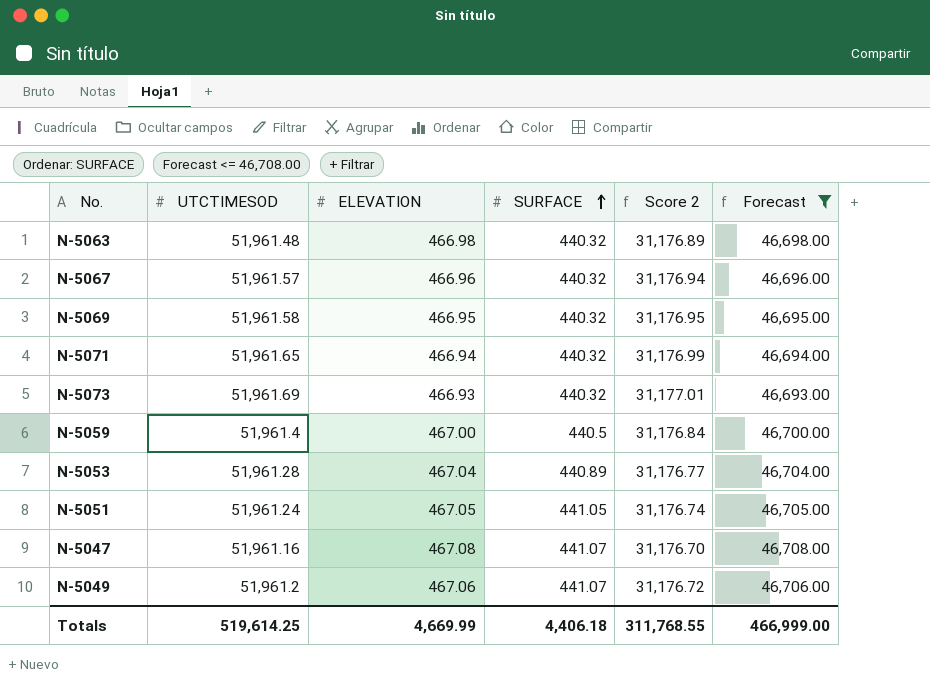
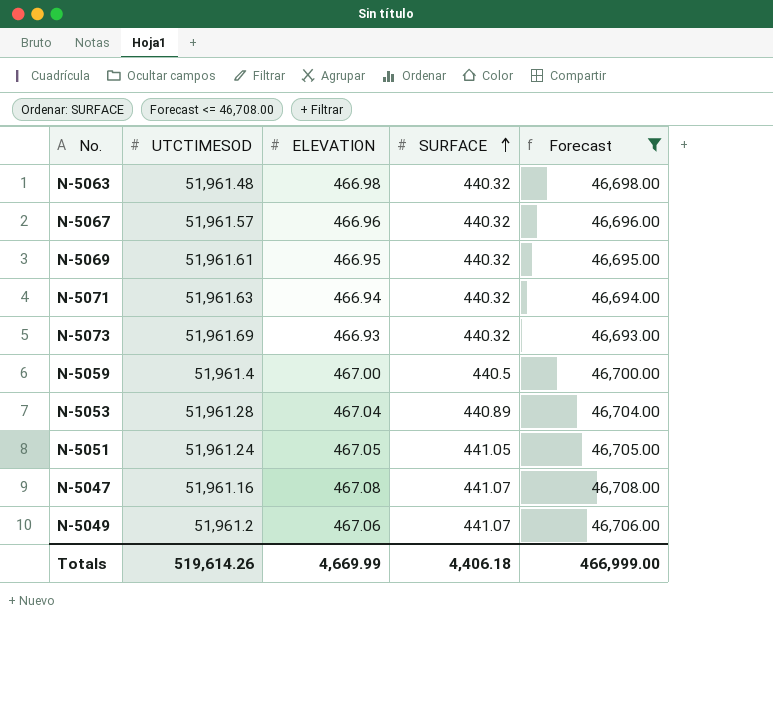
column Score 2 | formula: [UTCTIMESOD] * 0.6 -> none
N-5069 | UTCTIMESOD: 51,961.58 -> 51,961.61
N-5071 | UTCTIMESOD: 51,961.65 -> 51,961.63
Totals | UTCTIMESOD: 519,614.25 -> 519,614.26

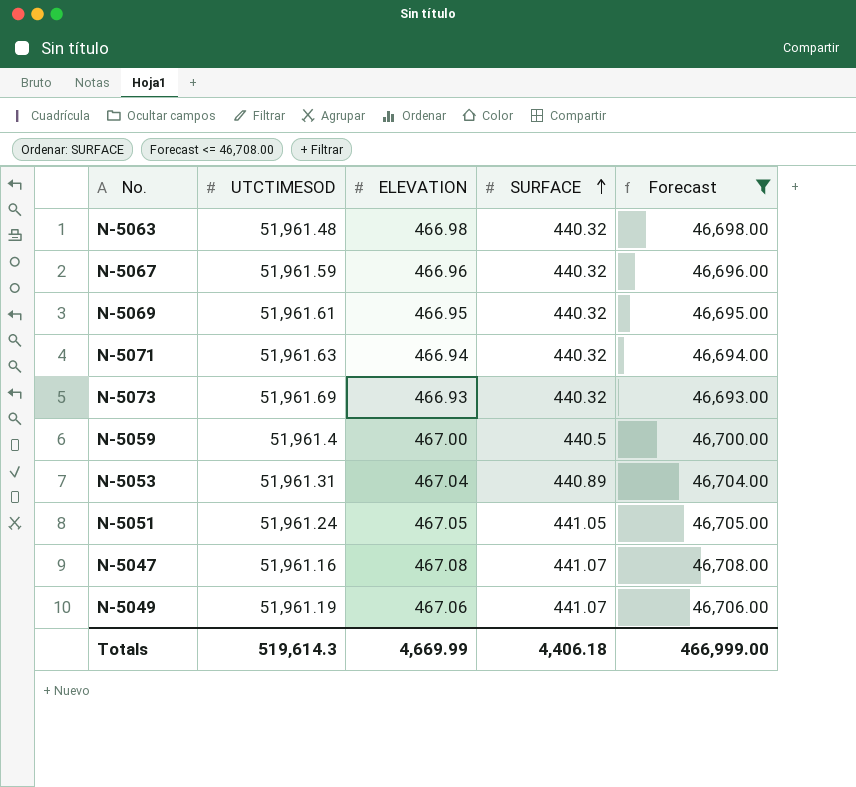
N-5067 | UTCTIMESOD: 51,961.57 -> 51,961.59
N-5053 | UTCTIMESOD: 51,961.28 -> 51,961.31
N-5049 | UTCTIMESOD: 51,961.2 -> 51,961.19
Totals | UTCTIMESOD: 519,614.26 -> 519,614.3

